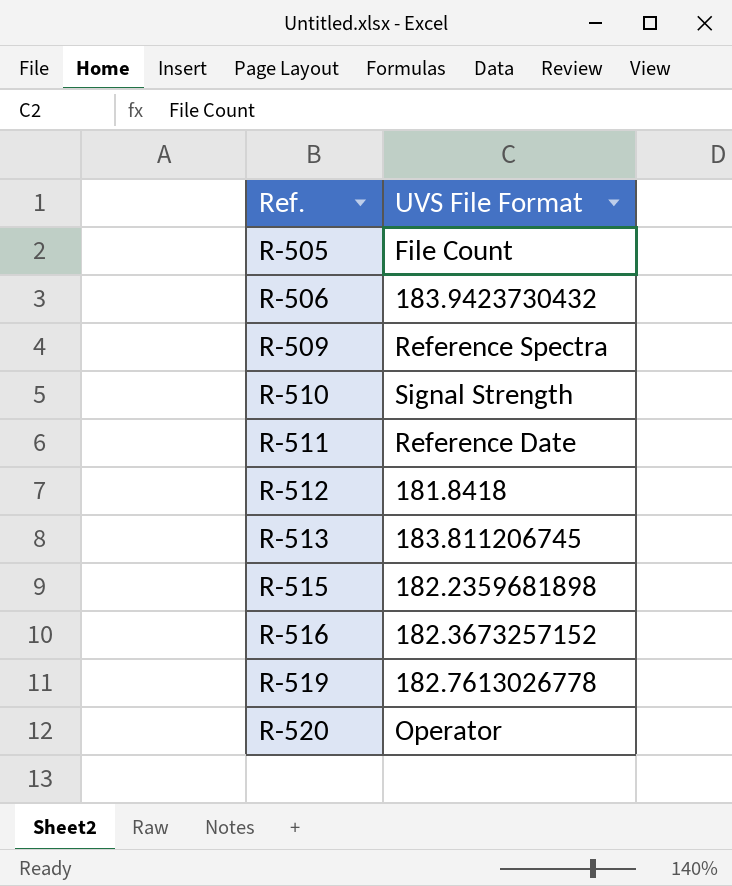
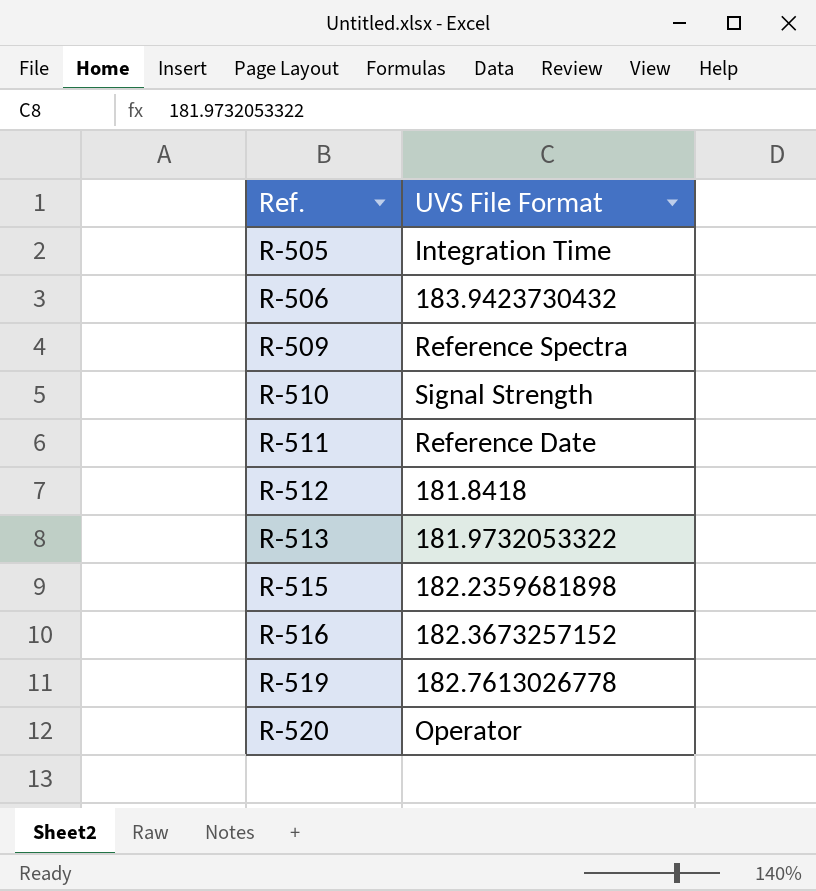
R-505 | UVS File Format: File Count -> Integration Time
R-513 | UVS File Format: 183.811206745 -> 181.9732053322

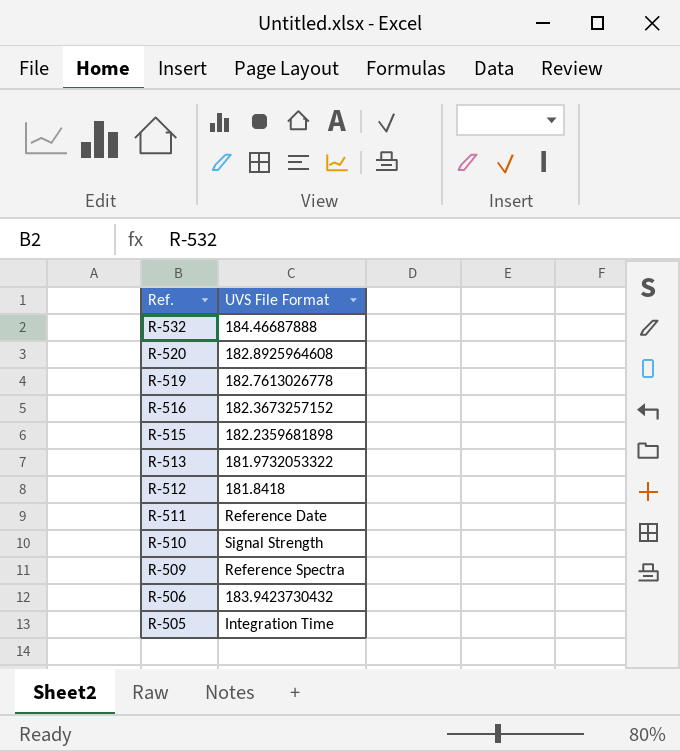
row order: Ref. ascending -> Ref. descending
row R-532: none -> 184.46687888
R-520 | UVS File Format: Operator -> 182.8925964608

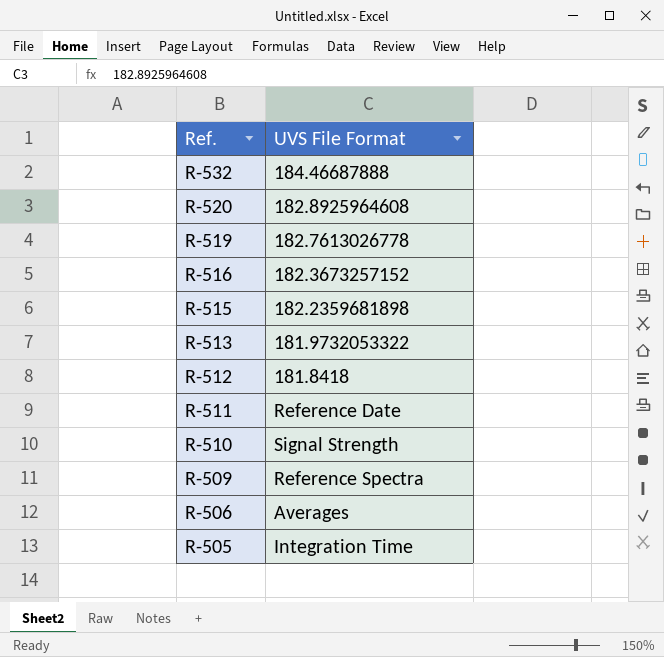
R-506 | UVS File Format: 183.9423730432 -> Averages

